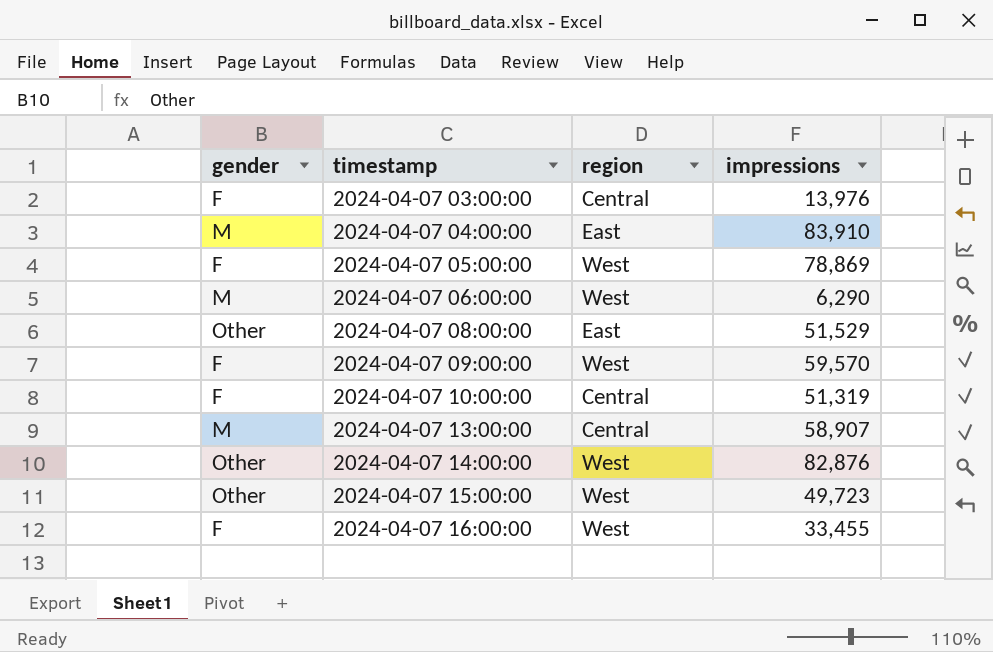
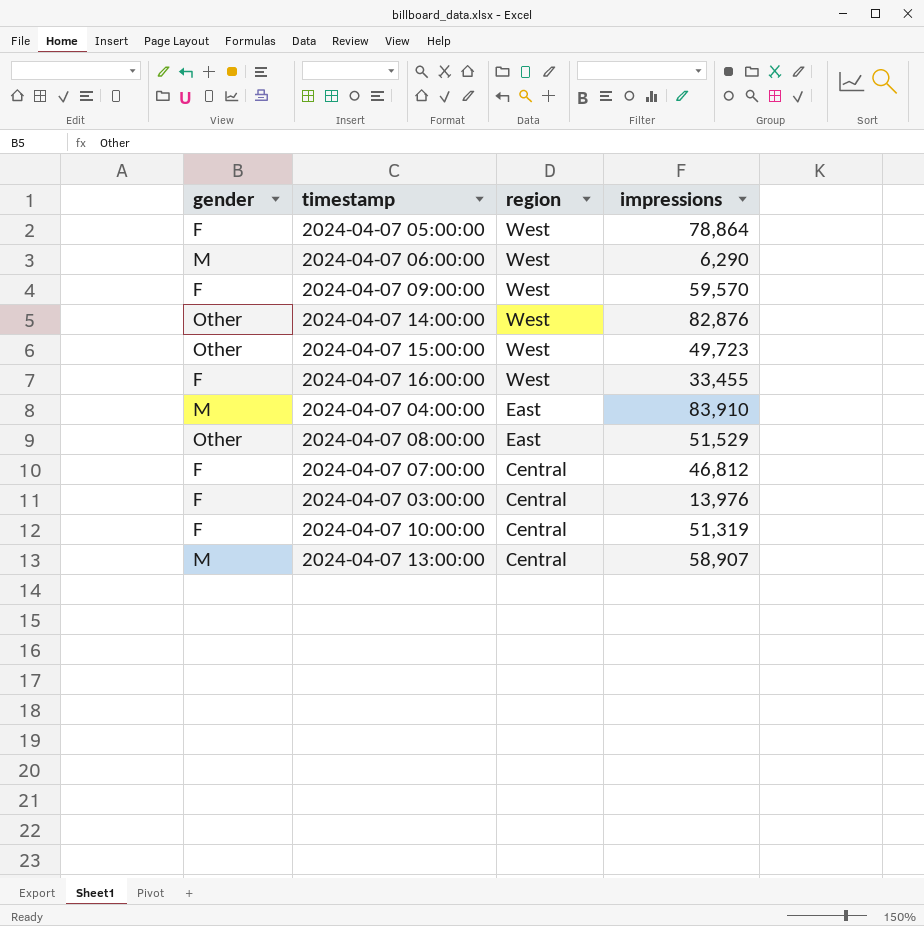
row order: timestamp ascending -> region descending
2024-04-07 05:00:00 | impressions: 78,869 -> 78,864
row 2024-04-07 07:00:00: none -> F | Central | 46,812

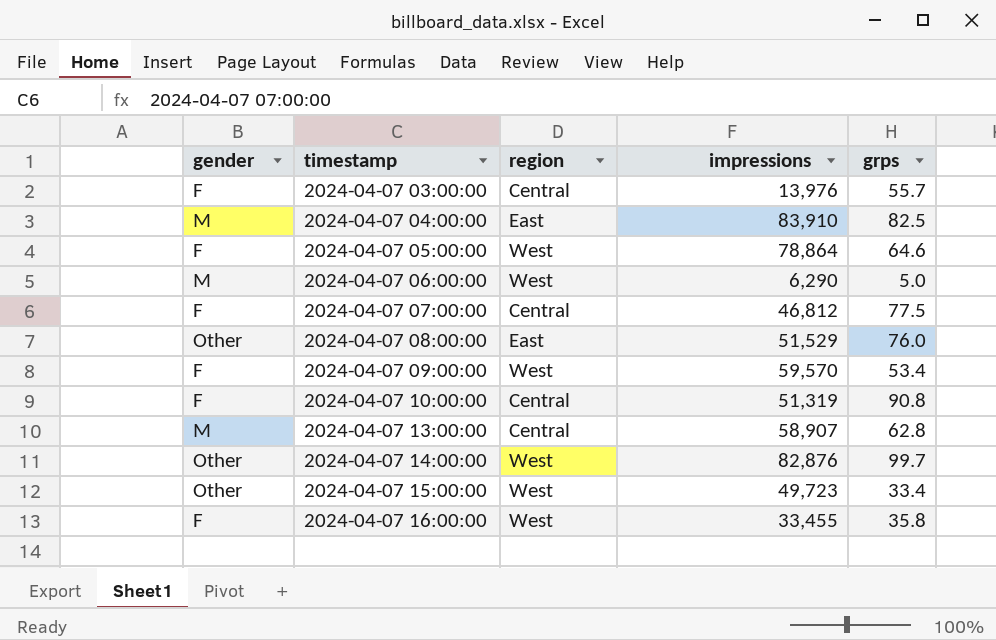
row order: region descending -> timestamp ascending
column grps | position: none -> 5

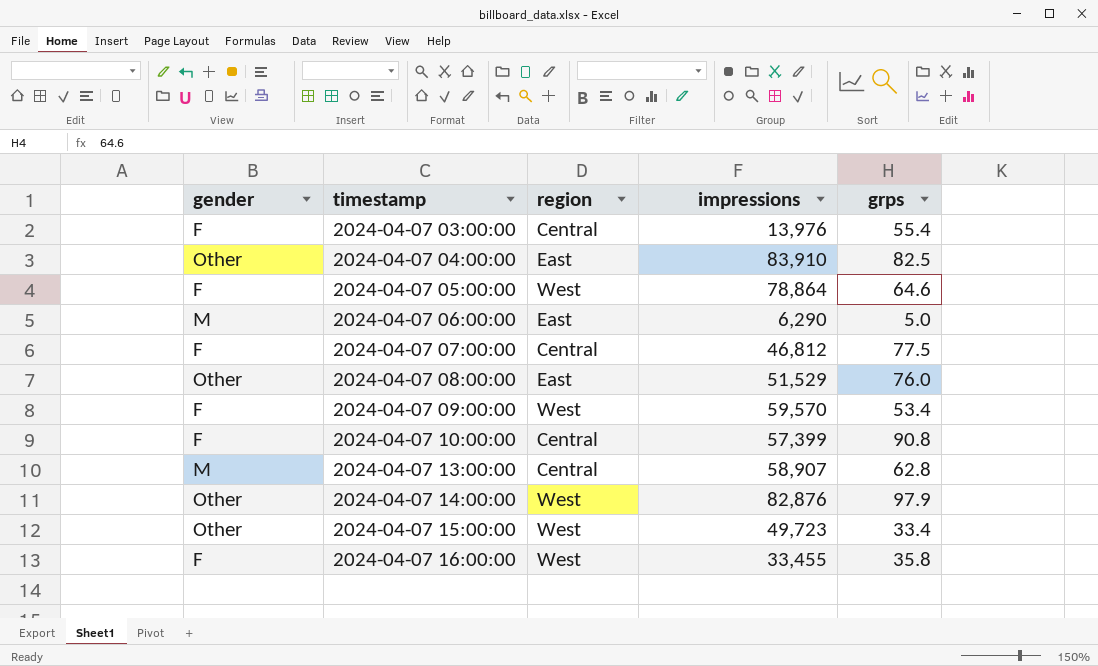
2024-04-07 03:00:00 | grps: 55.7 -> 55.4
2024-04-07 04:00:00 | gender: M -> Other
2024-04-07 06:00:00 | region: West -> East
2024-04-07 10:00:00 | impressions: 51,319 -> 57,399
2024-04-07 14:00:00 | grps: 99.7 -> 97.9

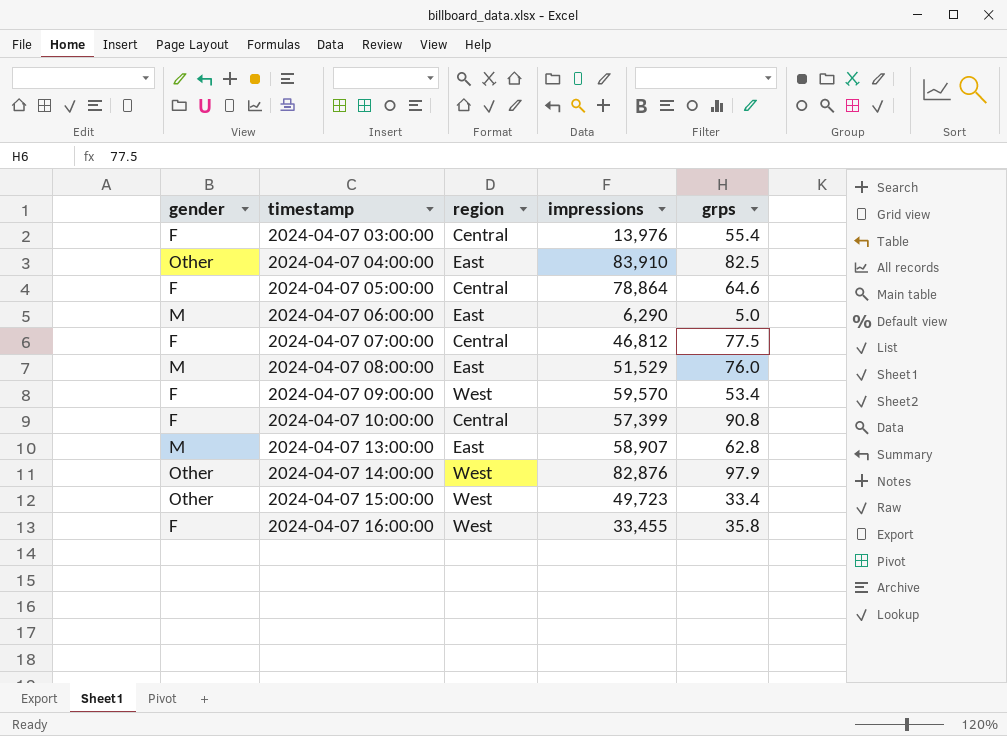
2024-04-07 05:00:00 | region: West -> Central
2024-04-07 08:00:00 | gender: Other -> M
2024-04-07 13:00:00 | region: Central -> East

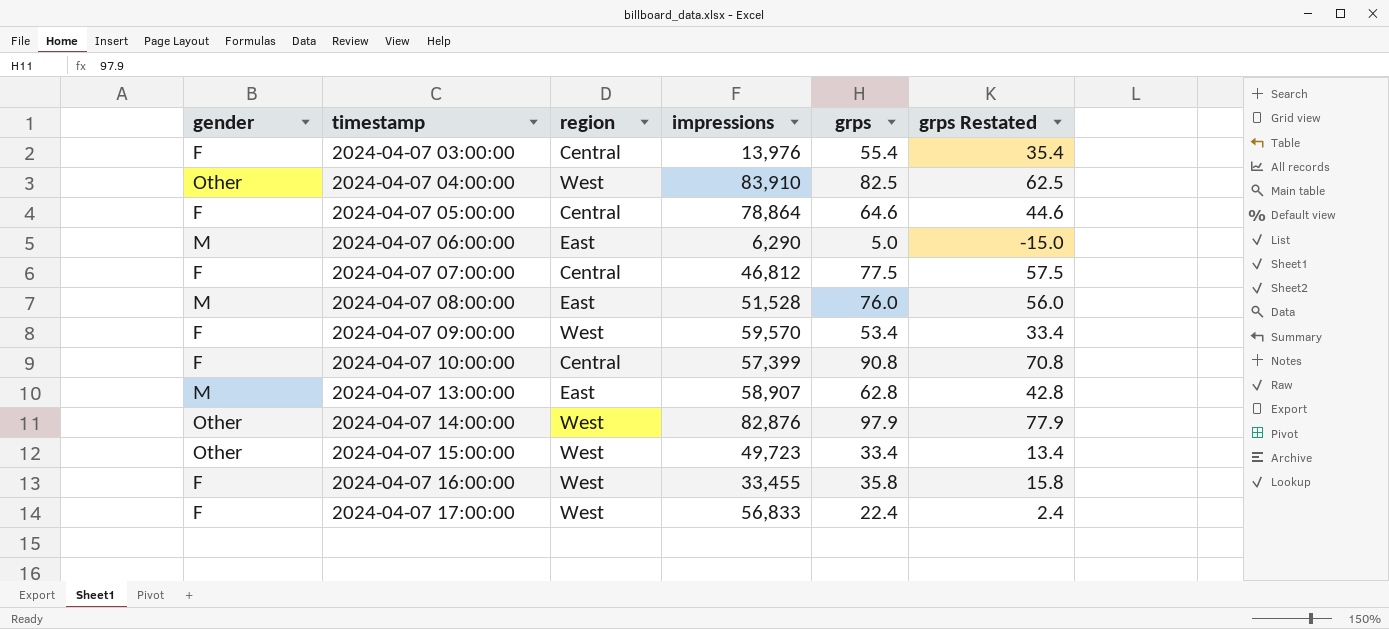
column grps Restated | formula: none -> [grps] - 20
2024-04-07 04:00:00 | region: East -> West
2024-04-07 08:00:00 | impressions: 51,529 -> 51,528
row 2024-04-07 17:00:00: none -> F | West | 56,833 | 22.4 | 2.4

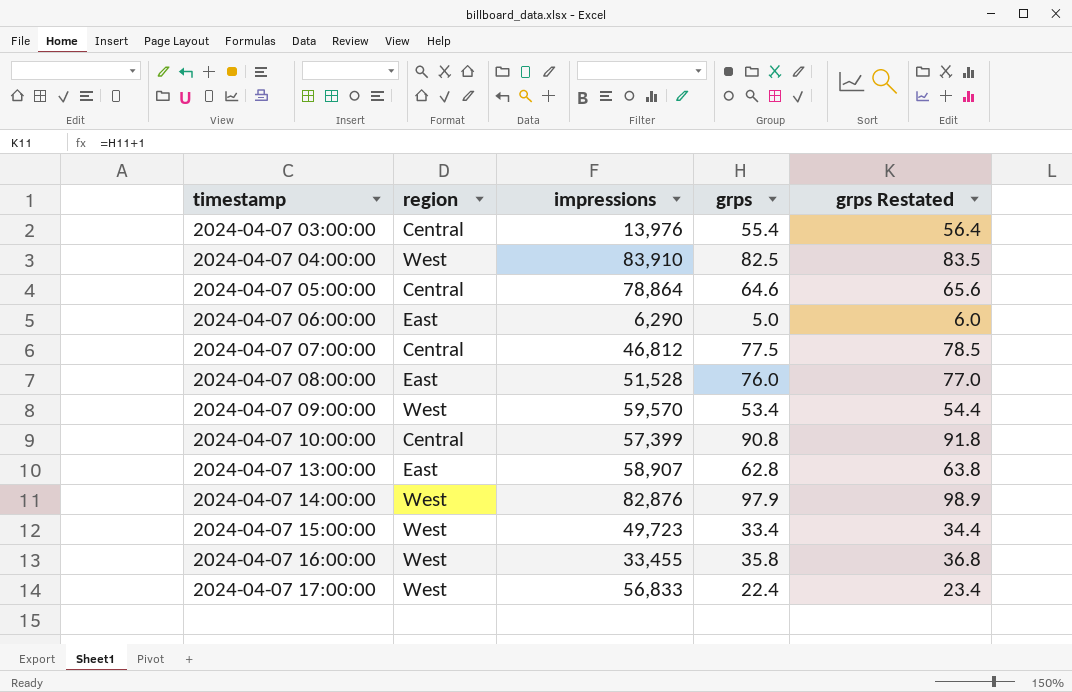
column gender | position: 1 -> none
column grps Restated | formula: [grps] - 20 -> [grps] + 1

